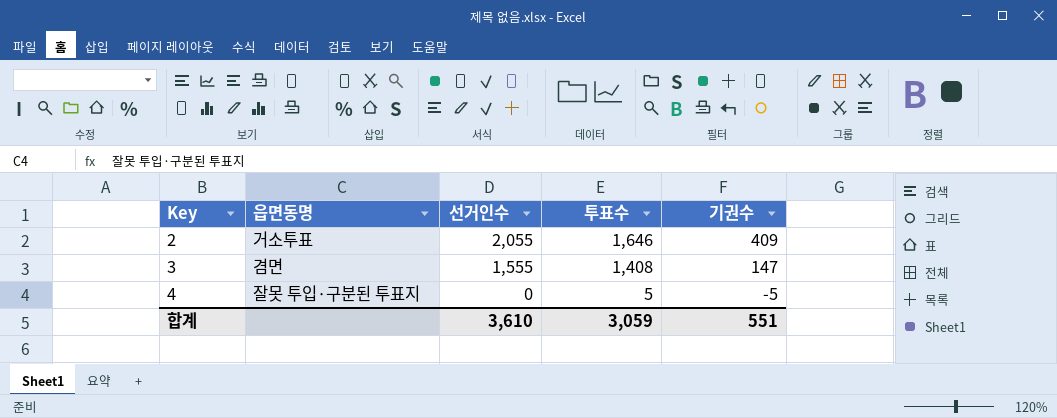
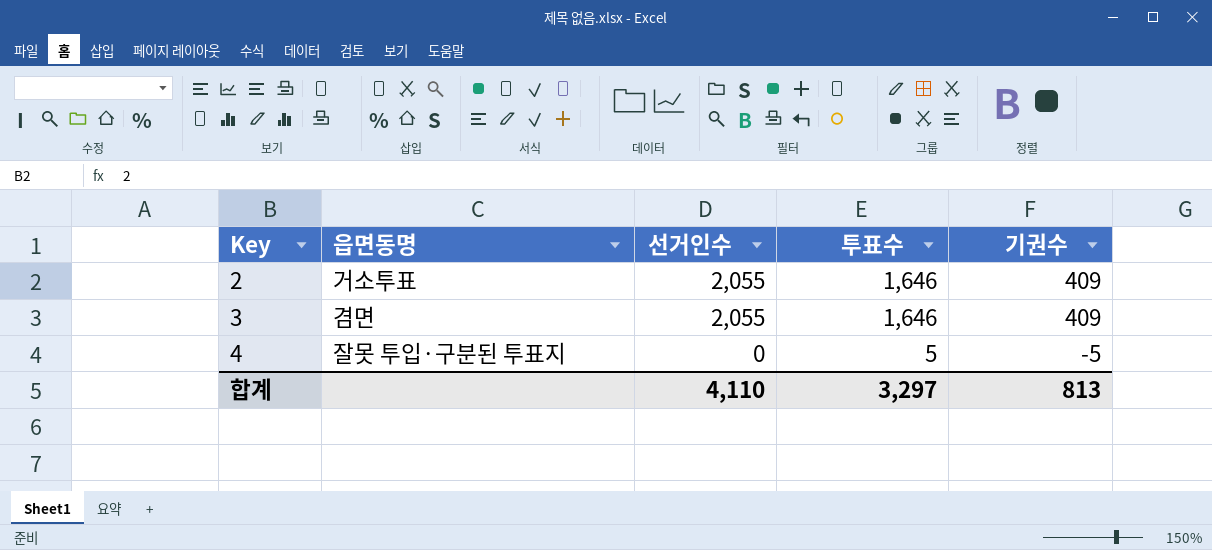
3 | 선거인수: 1,555 -> 2,055
3 | 투표수: 1,408 -> 1,646
3 | 기권수: 147 -> 409
합계 | 선거인수: 3,610 -> 4,110
합계 | 투표수: 3,059 -> 3,297
합계 | 기권수: 551 -> 813

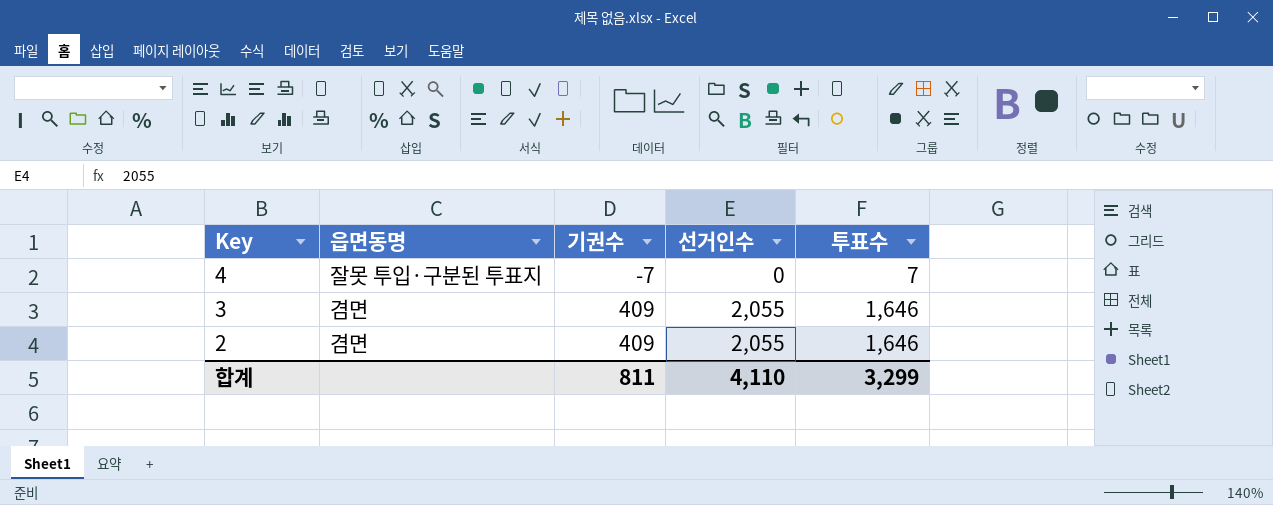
row order: Key ascending -> Key descending
column 기권수 | position: 5 -> 3
4 | 기권수: -5 -> -7
4 | 투표수: 5 -> 7
2 | 읍면동명: 거소투표 -> 겸면
합계 | 기권수: 813 -> 811
합계 | 투표수: 3,297 -> 3,299

